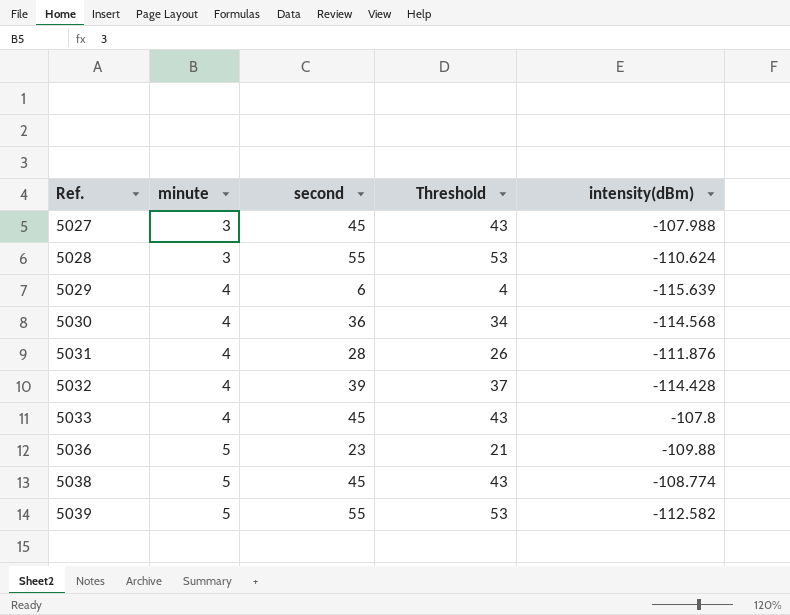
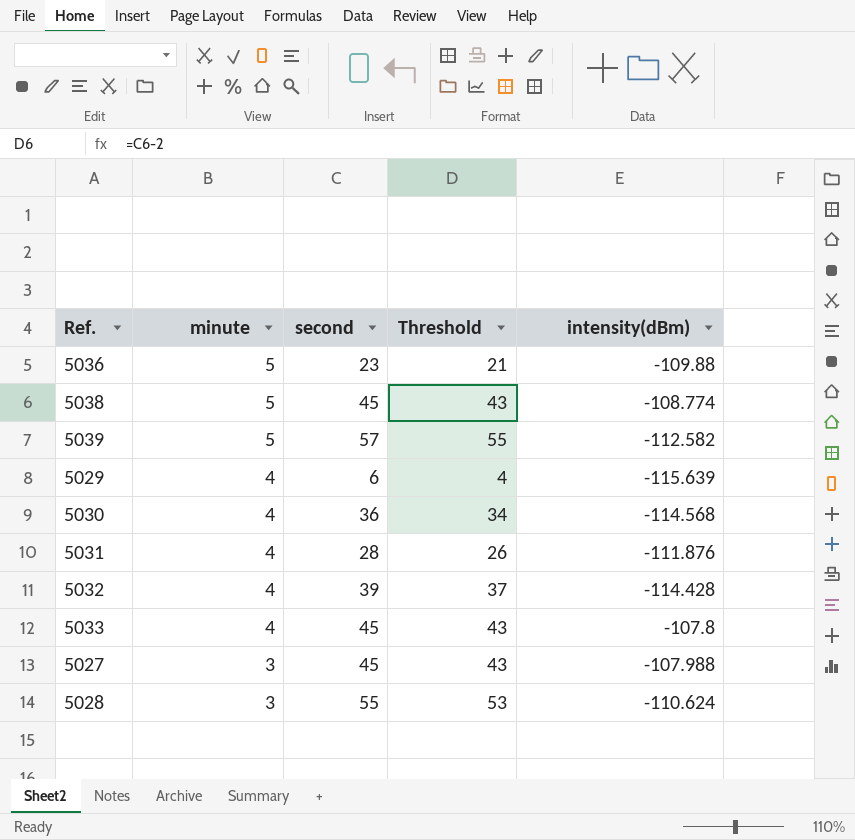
row order: Ref. ascending -> minute descending
5039 | second: 55 -> 57
5039 | Threshold: 53 -> 55

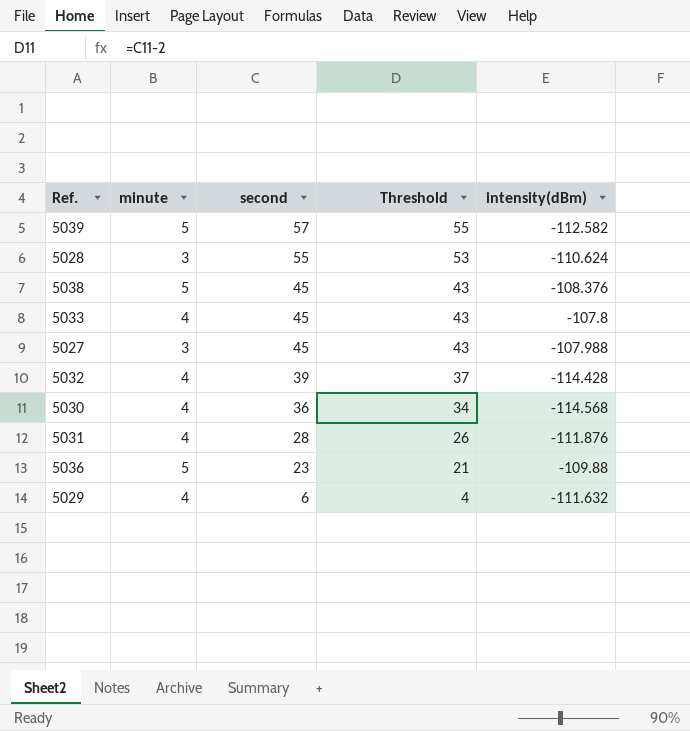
row order: minute descending -> second descending
5038 | intensity(dBm): -108.774 -> -108.376
5029 | intensity(dBm): -115.639 -> -111.632

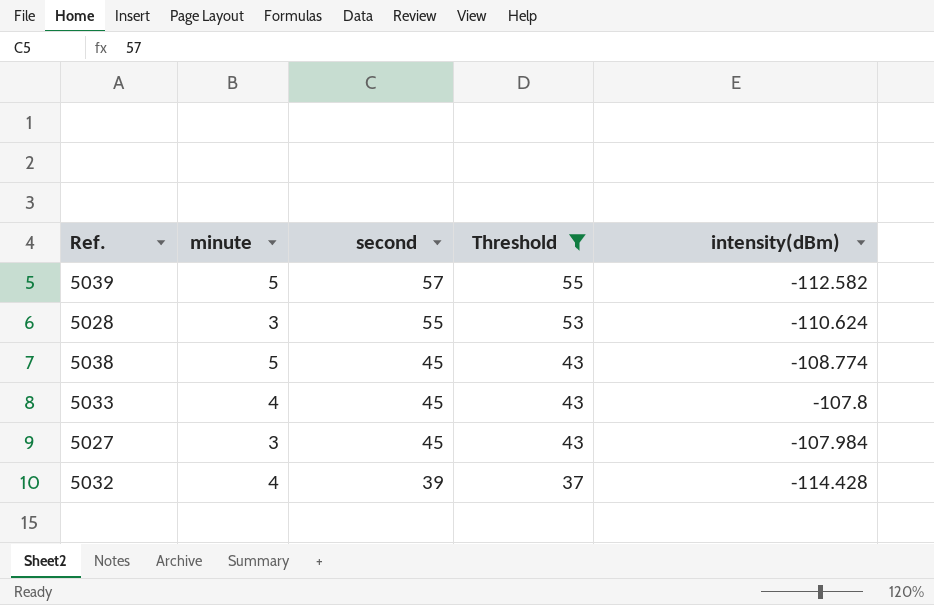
filter: none -> Threshold >= 37
5038 | intensity(dBm): -108.376 -> -108.774
5027 | intensity(dBm): -107.988 -> -107.984

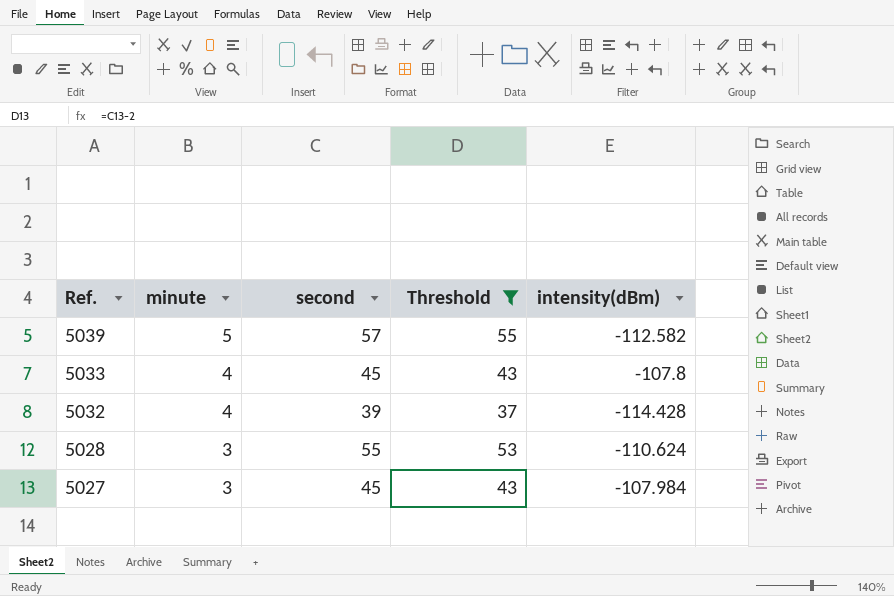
row order: second descending -> Ref. descending
row 5038: 5 | 45 | 43 | -108.774 -> none

